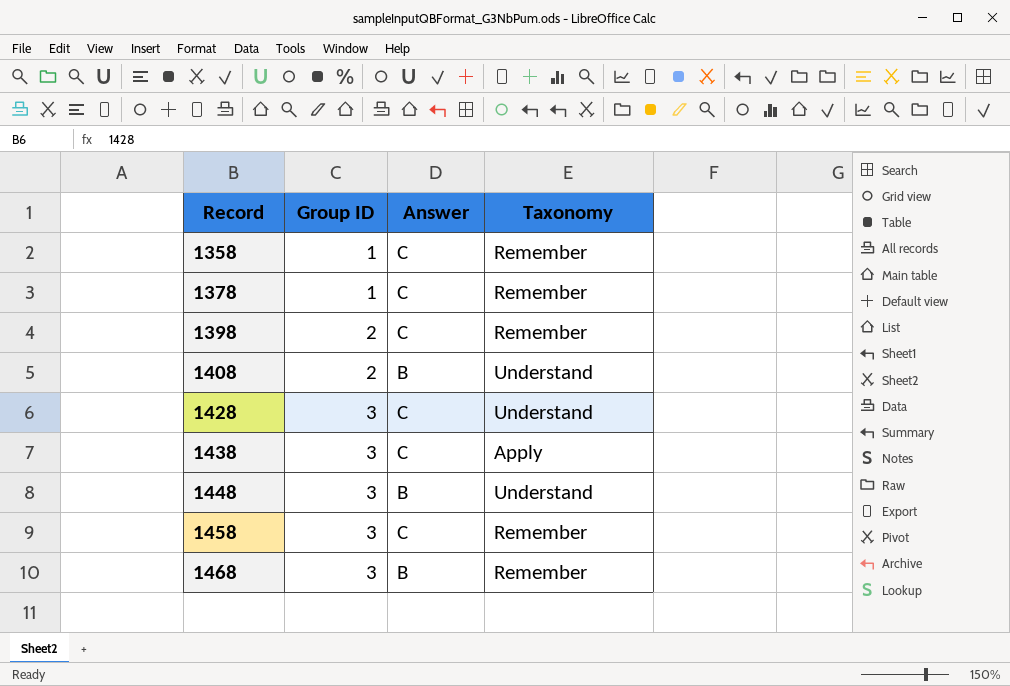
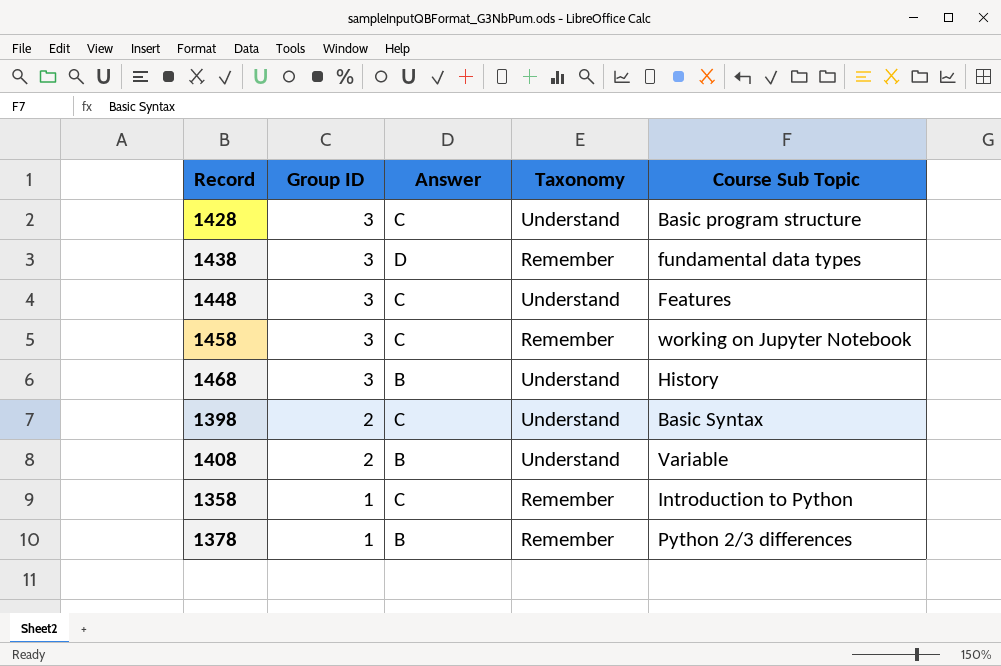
row order: Record ascending -> Group ID descending
column Course Sub Topic | position: none -> 5
1438 | Answer: C -> D
1438 | Taxonomy: Apply -> Remember
1448 | Answer: B -> C
1468 | Taxonomy: Remember -> Understand
1398 | Taxonomy: Remember -> Understand
1378 | Answer: C -> B

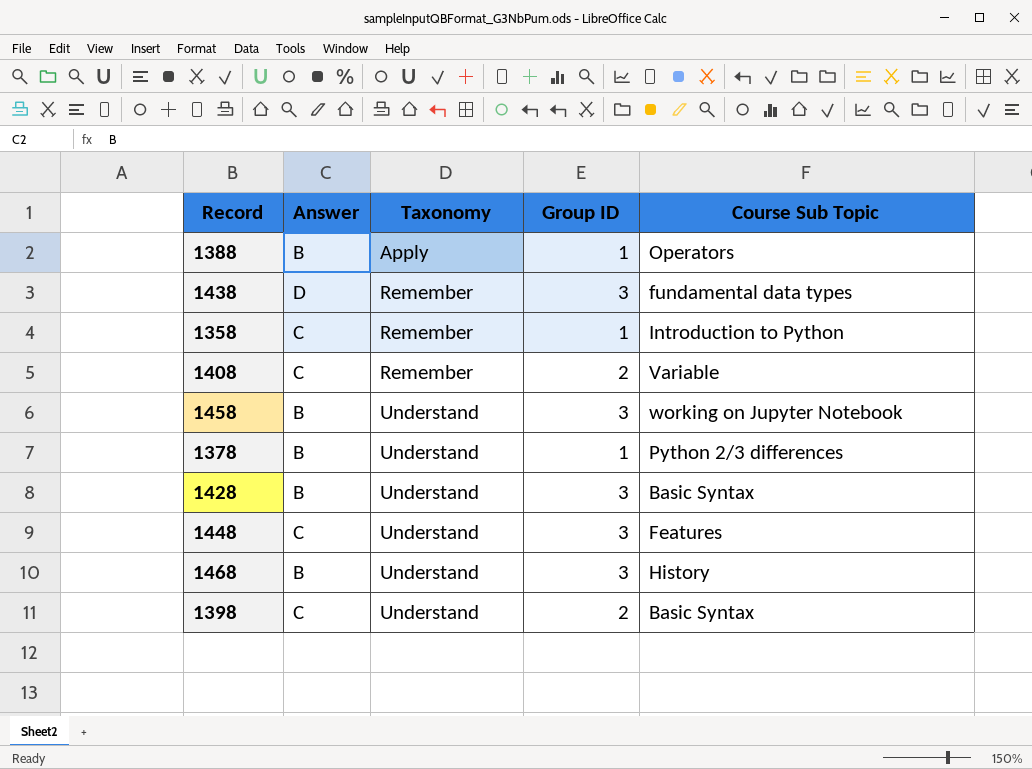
row order: Group ID descending -> Taxonomy ascending
column Group ID | position: 2 -> 4
row 1388: none -> B | Apply | 1 | Operators
1408 | Answer: B -> C
1408 | Taxonomy: Understand -> Remember
1458 | Answer: C -> B
1458 | Taxonomy: Remember -> Understand
1378 | Taxonomy: Remember -> Understand
1428 | Answer: C -> B
1428 | Course Sub Topic: Basic program structure -> Basic Syntax

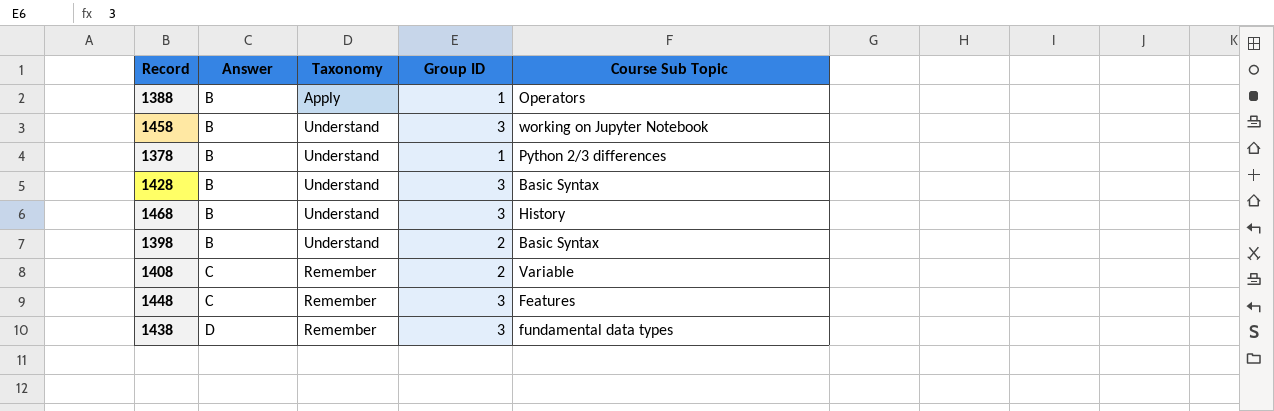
row order: Taxonomy ascending -> Answer ascending
row 1358: C | Remember | 1 | Introduction to Python -> none
1398 | Answer: C -> B
1448 | Taxonomy: Understand -> Remember

